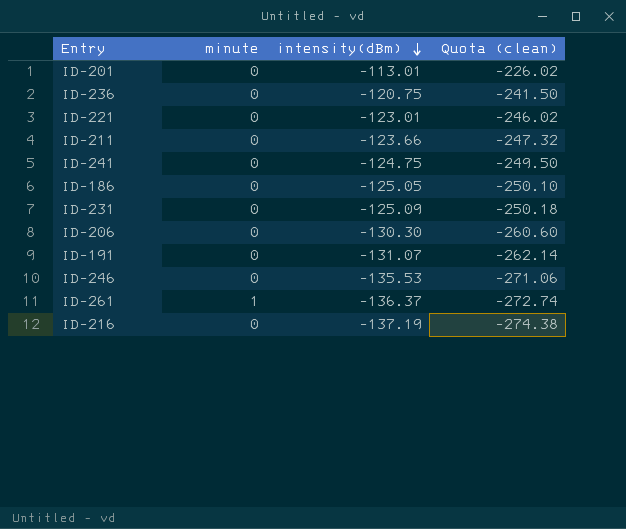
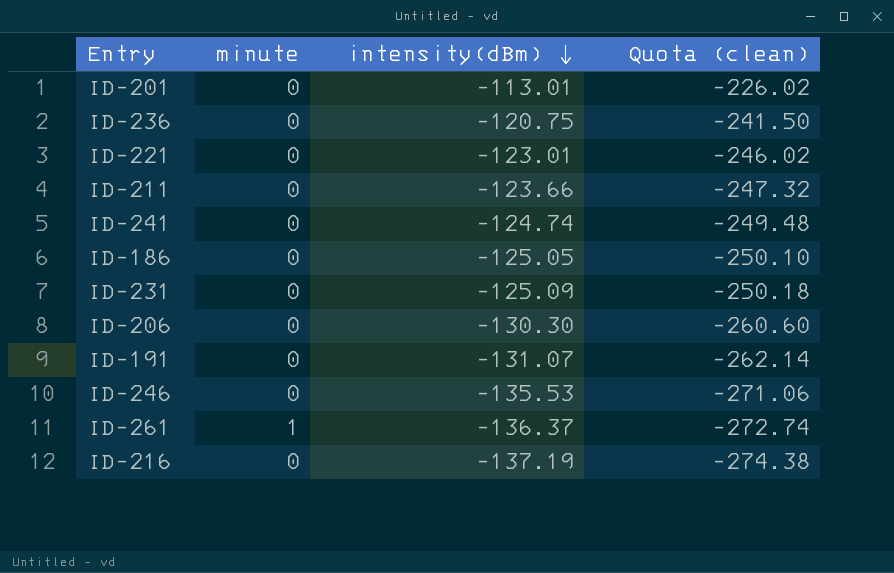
ID-241 | intensity(dBm): -124.75 -> -124.74
ID-241 | Quota (clean): -249.50 -> -249.48

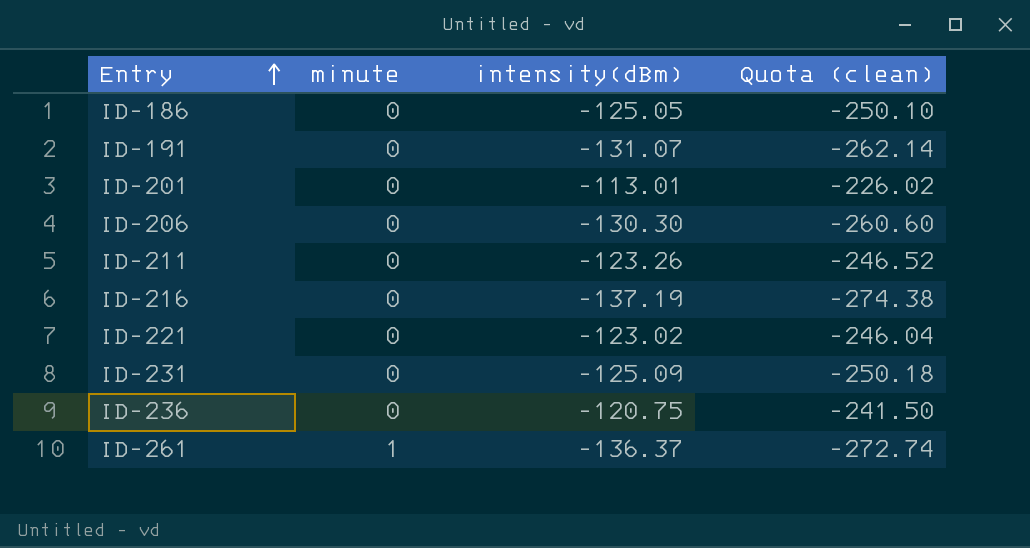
row order: intensity(dBm) descending -> Entry ascending
row ID-241: 0 | -124.74 | -249.48 -> none
row ID-246: 0 | -135.53 | -271.06 -> none
ID-211 | intensity(dBm): -123.66 -> -123.26
ID-211 | Quota (clean): -247.32 -> -246.52
ID-221 | intensity(dBm): -123.01 -> -123.02
ID-221 | Quota (clean): -246.02 -> -246.04

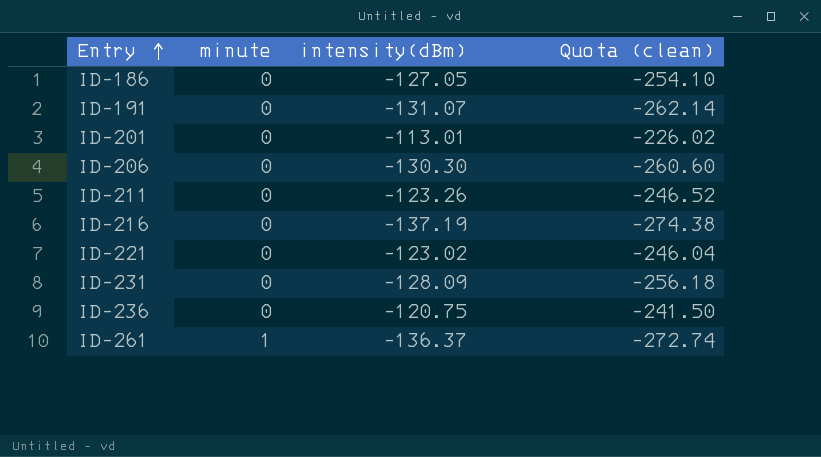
ID-186 | intensity(dBm): -125.05 -> -127.05
ID-186 | Quota (clean): -250.10 -> -254.10
ID-231 | intensity(dBm): -125.09 -> -128.09
ID-231 | Quota (clean): -250.18 -> -256.18

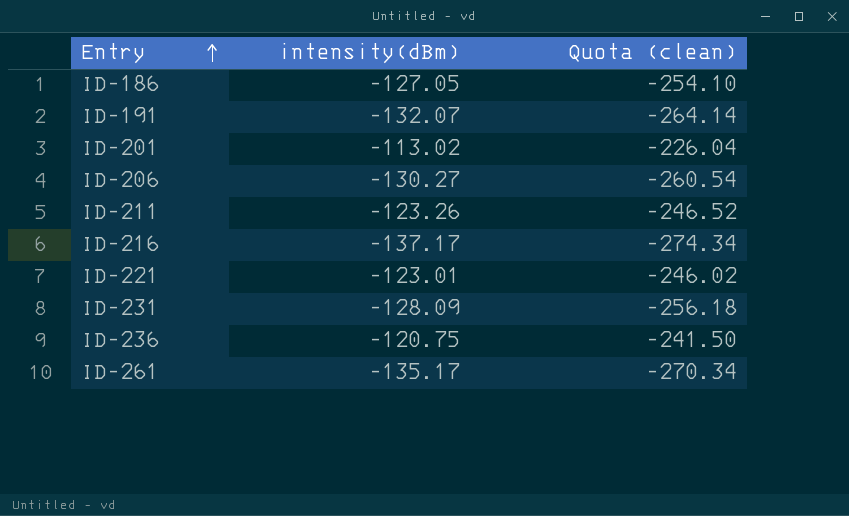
column minute | position: 2 -> none
ID-191 | intensity(dBm): -131.07 -> -132.07
ID-191 | Quota (clean): -262.14 -> -264.14
ID-201 | intensity(dBm): -113.01 -> -113.02
ID-201 | Quota (clean): -226.02 -> -226.04
ID-206 | intensity(dBm): -130.30 -> -130.27
ID-206 | Quota (clean): -260.60 -> -260.54
ID-216 | intensity(dBm): -137.19 -> -137.17
ID-216 | Quota (clean): -274.38 -> -274.34
ID-221 | intensity(dBm): -123.02 -> -123.01
ID-221 | Quota (clean): -246.04 -> -246.02
ID-261 | intensity(dBm): -136.37 -> -135.17
ID-261 | Quota (clean): -272.74 -> -270.34

